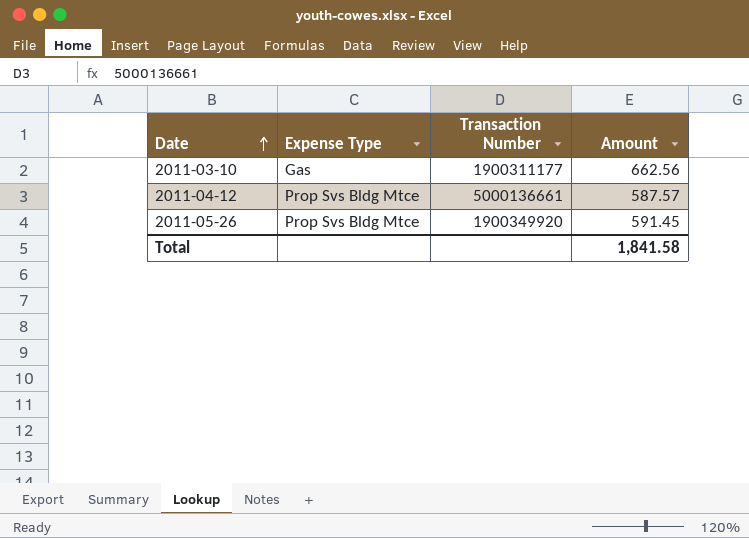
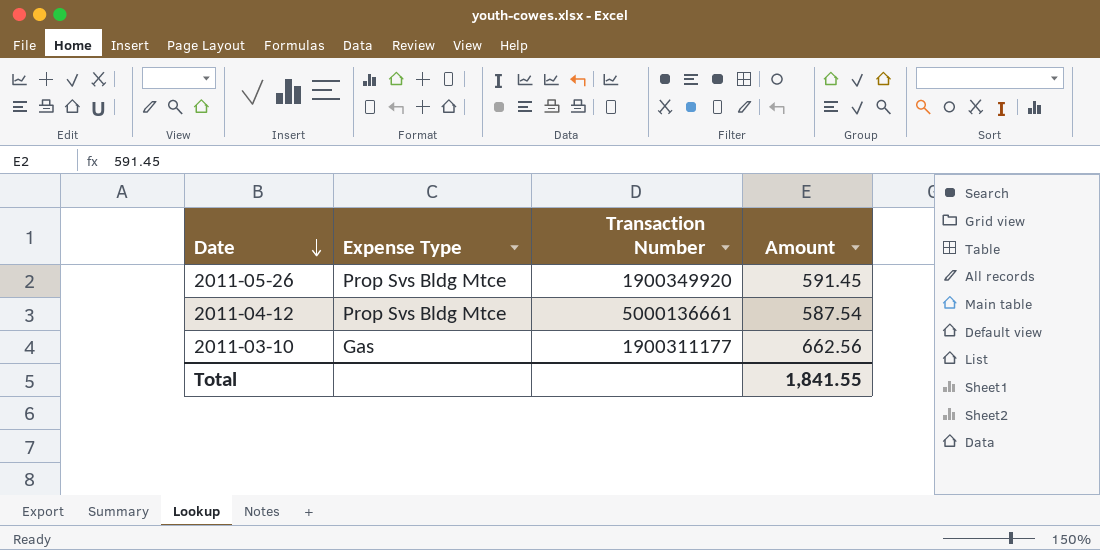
row order: Date ascending -> Date descending
2011-04-12 | Amount: 587.57 -> 587.54
Total | Amount: 1,841.58 -> 1,841.55

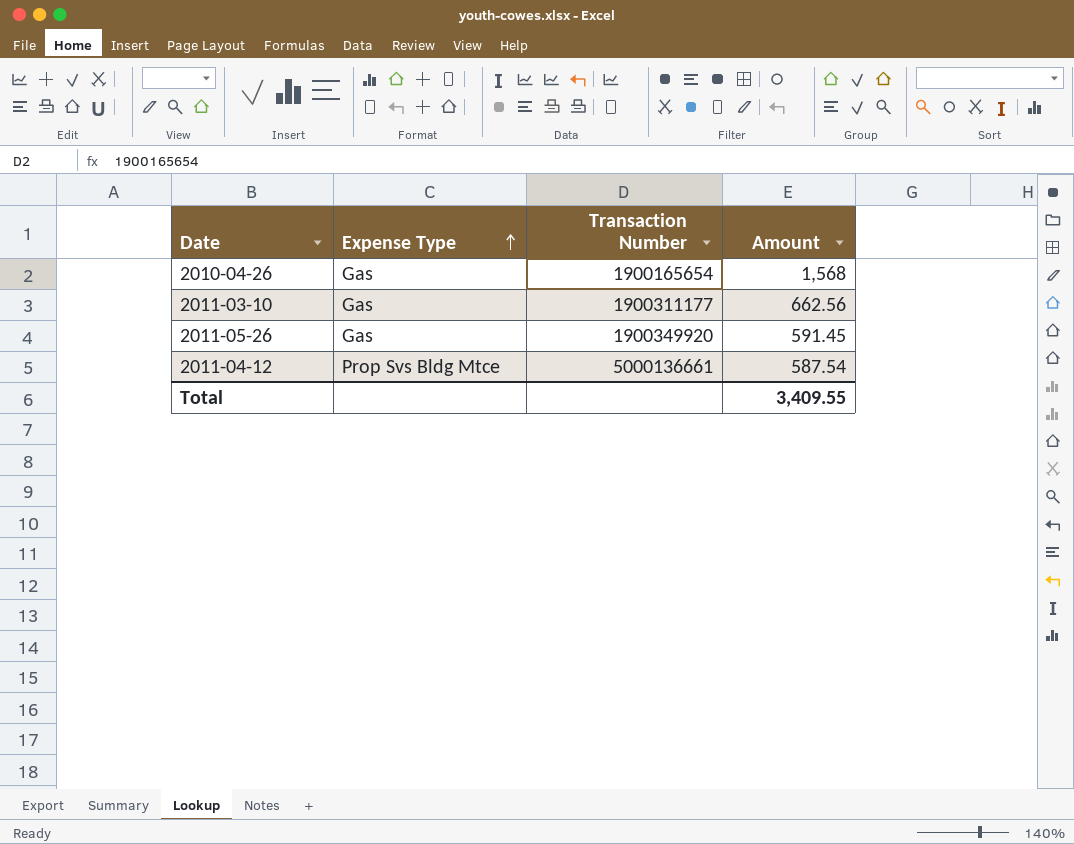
row order: Date descending -> Expense Type ascending
row 2010-04-26: none -> Gas | 1900165654 | 1,568
2011-05-26 | Expense Type: Prop Svs Bldg Mtce -> Gas
Total | Amount: 1,841.55 -> 3,409.55

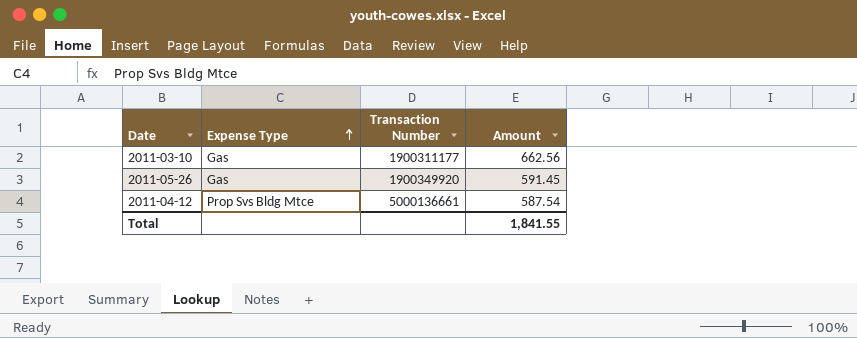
row 2010-04-26: Gas | 1900165654 | 1,568 -> none
Total | Amount: 3,409.55 -> 1,841.55

